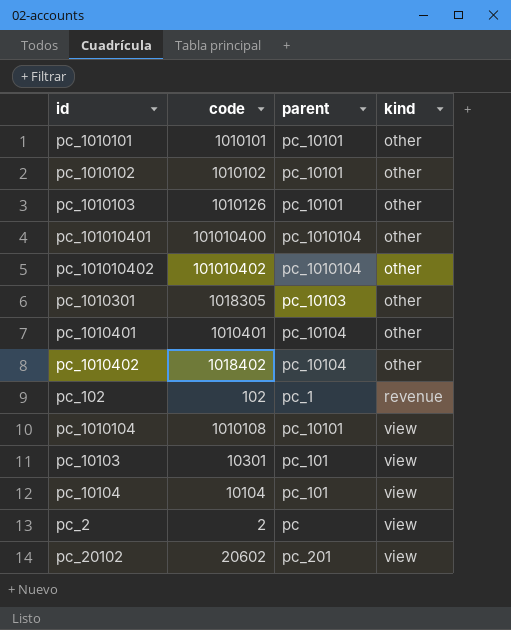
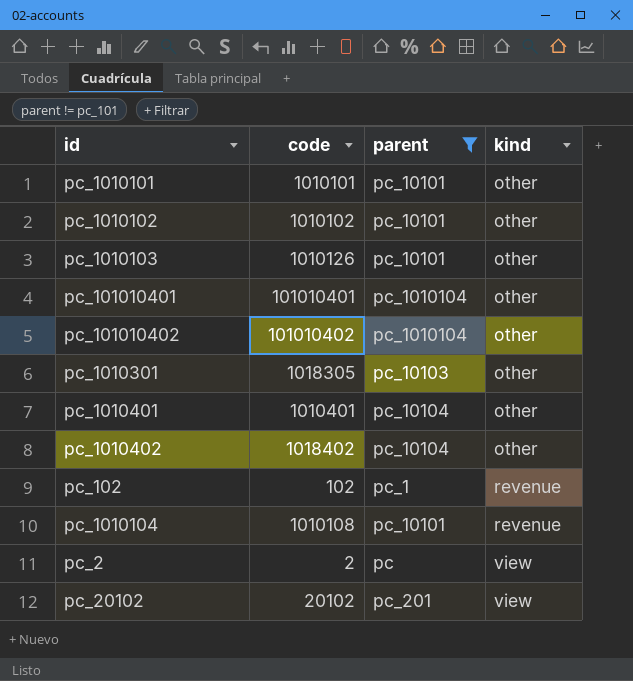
filter: none -> parent != pc_101
pc_101010401 | code: 101010400 -> 101010401
pc_1010104 | kind: view -> revenue
pc_20102 | code: 20602 -> 20102

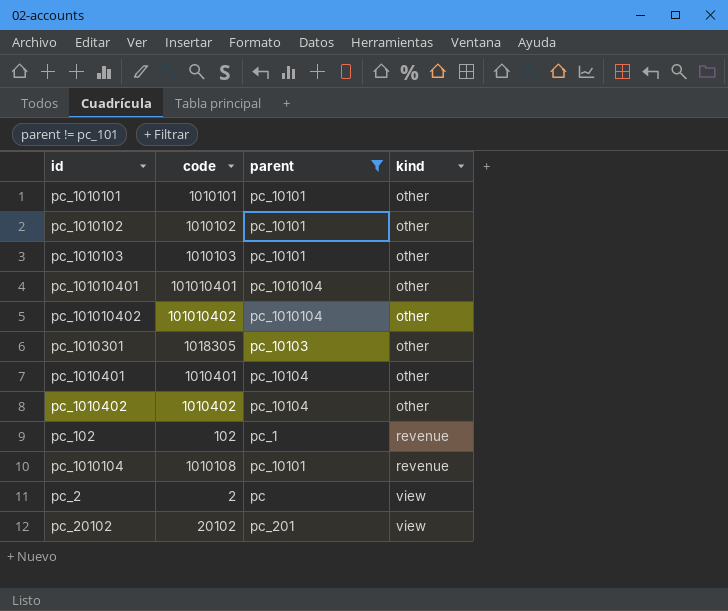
pc_1010103 | code: 1010126 -> 1010103
pc_1010402 | code: 1018402 -> 1010402

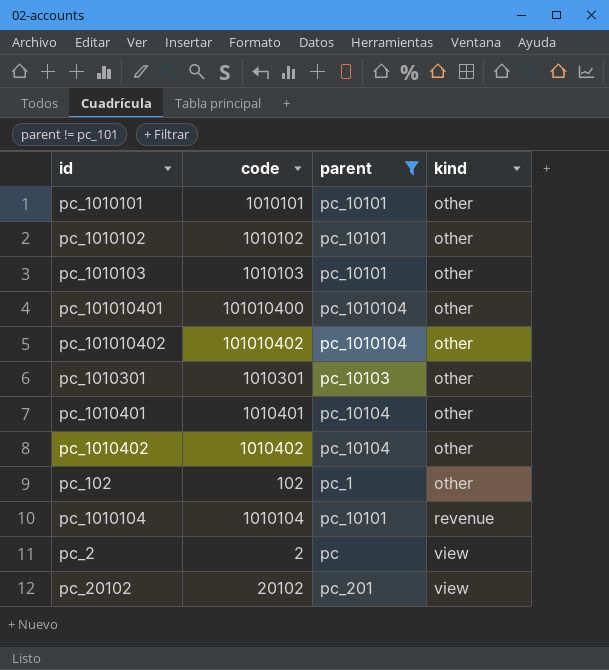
pc_101010401 | code: 101010401 -> 101010400
pc_1010301 | code: 1018305 -> 1010301
pc_102 | kind: revenue -> other
pc_1010104 | code: 1010108 -> 1010104

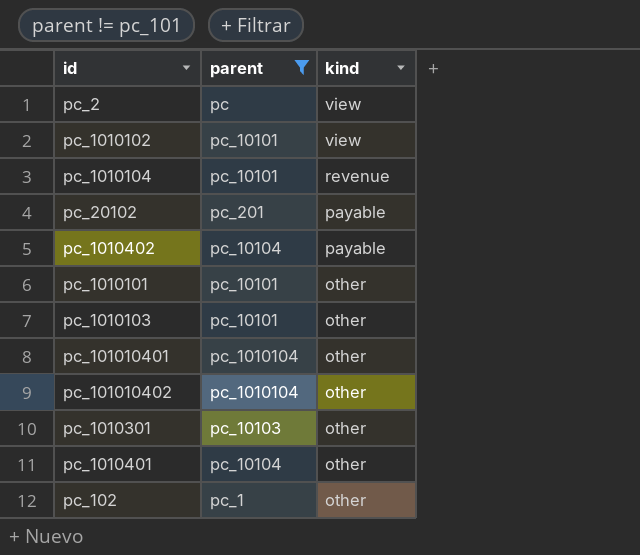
row order: kind ascending -> kind descending
column code | position: 2 -> none
pc_1010102 | kind: other -> view
pc_20102 | kind: view -> payable
pc_1010402 | kind: other -> payable

